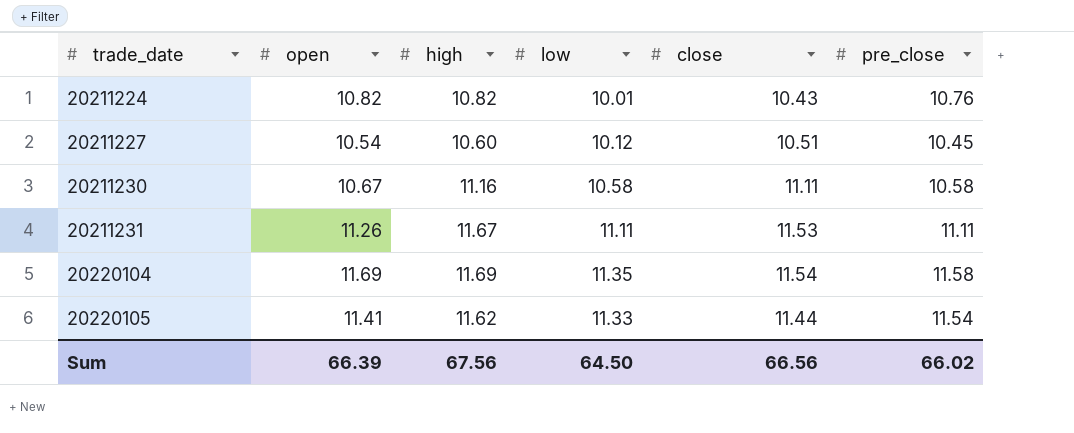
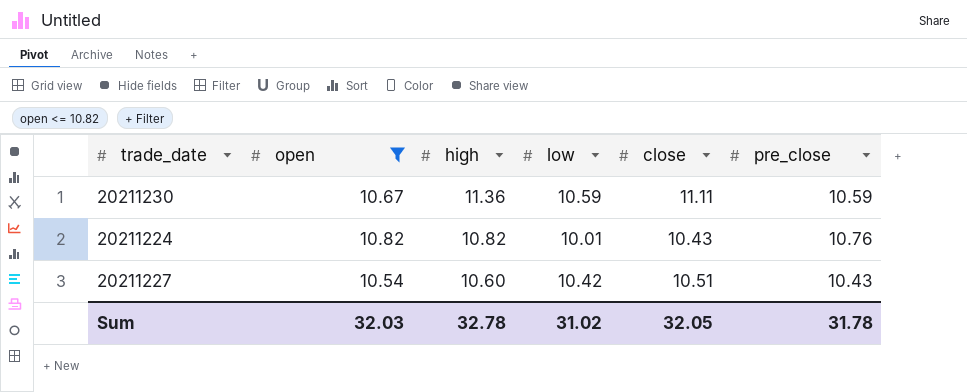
filter: none -> open <= 10.82
row order: trade_date ascending -> high descending
20211230 | high: 11.16 -> 11.36
20211230 | low: 10.58 -> 10.59
20211230 | pre_close: 10.58 -> 10.59
20211227 | low: 10.12 -> 10.42
20211227 | pre_close: 10.45 -> 10.43
Sum | open: 66.39 -> 32.03
Sum | high: 67.56 -> 32.78
Sum | low: 64.50 -> 31.02
Sum | close: 66.56 -> 32.05
Sum | pre_close: 66.02 -> 31.78

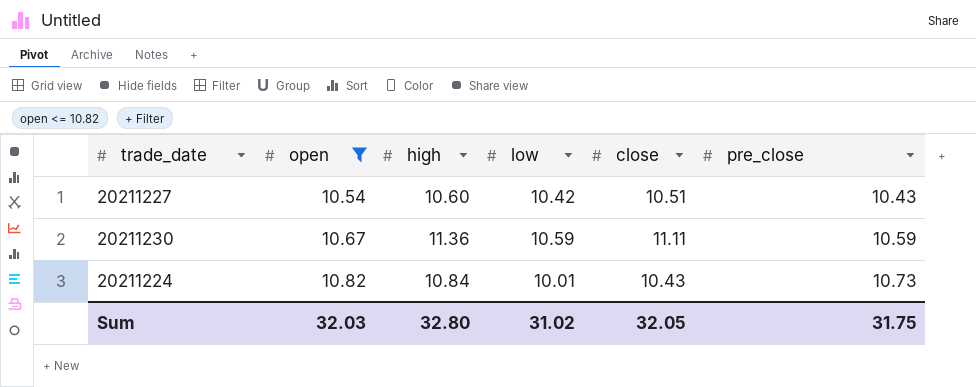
row order: high descending -> open ascending
20211224 | high: 10.82 -> 10.84
20211224 | pre_close: 10.76 -> 10.73
Sum | high: 32.78 -> 32.80
Sum | pre_close: 31.78 -> 31.75

